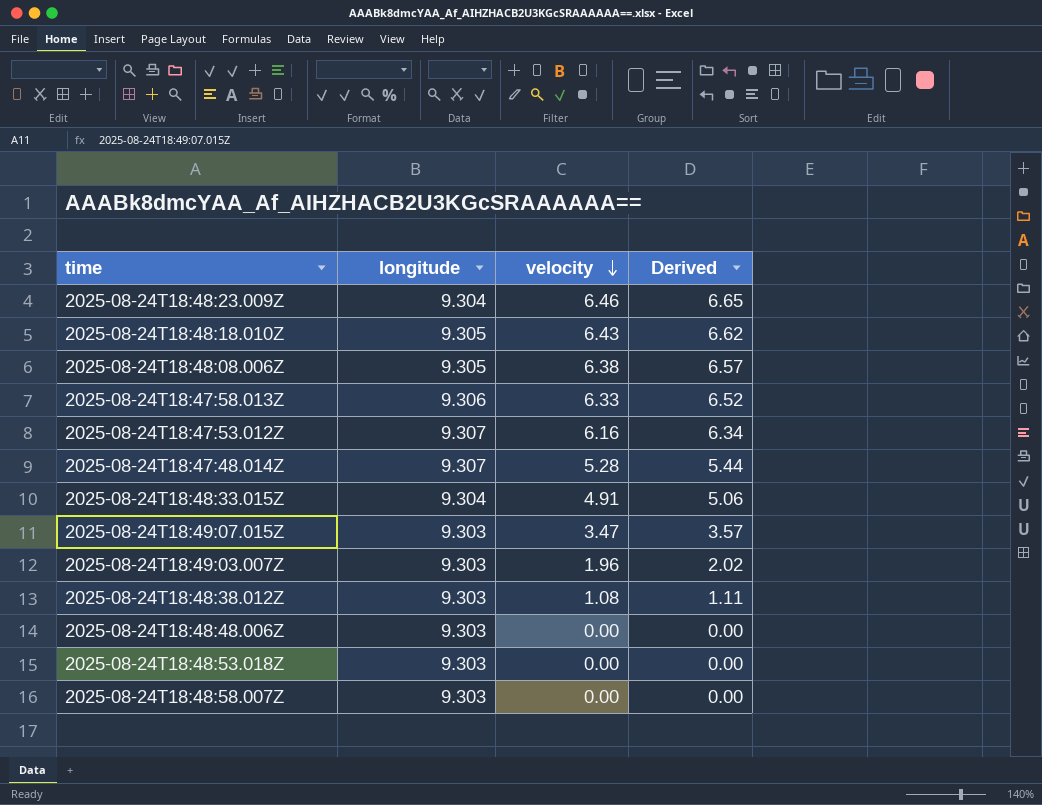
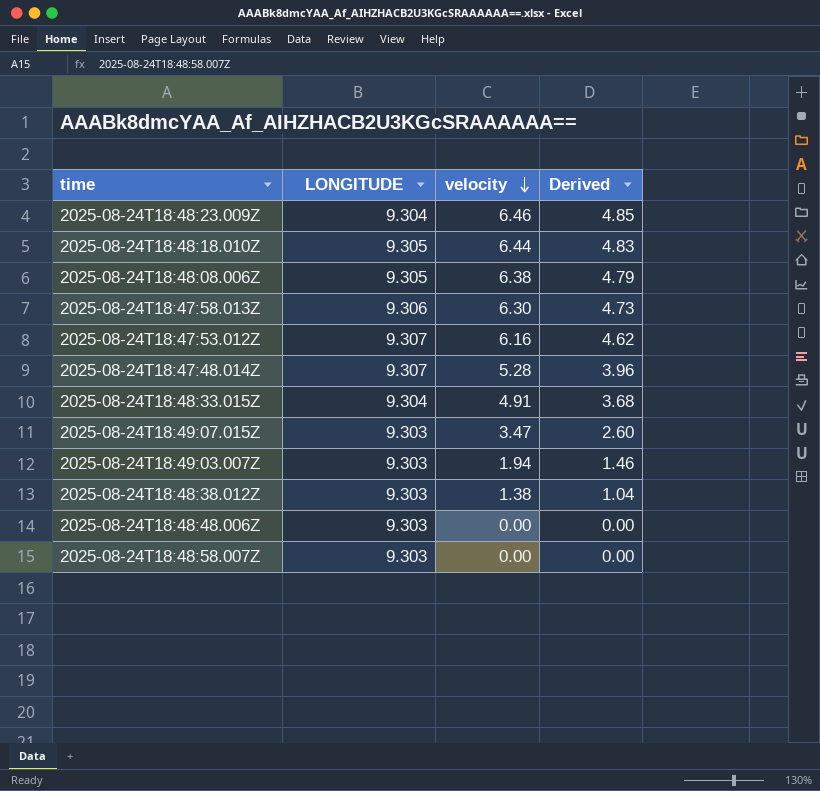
column name: longitude -> LONGITUDE
column Derived | formula: [velocity] * 1.03 -> [velocity] * 0.75
row 2025-08-24T18:48:53.018Z: 9.303 | 0.00 | 0.00 -> none
2025-08-24T18:48:18.010Z | velocity: 6.43 -> 6.44
2025-08-24T18:47:58.013Z | velocity: 6.33 -> 6.30
2025-08-24T18:49:03.007Z | velocity: 1.96 -> 1.94
2025-08-24T18:48:38.012Z | velocity: 1.08 -> 1.38

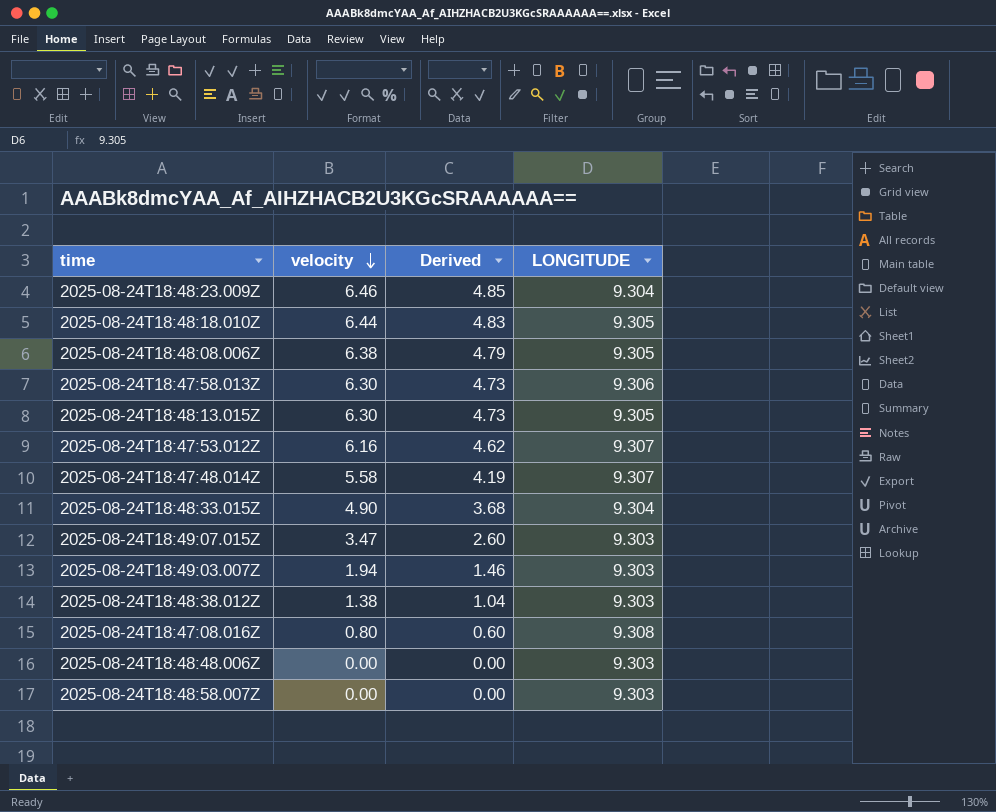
column LONGITUDE | position: 2 -> 4
row 2025-08-24T18:48:13.015Z: none -> 6.30 | 4.73 | 9.305
2025-08-24T18:47:48.014Z | velocity: 5.28 -> 5.58
2025-08-24T18:47:48.014Z | Derived: 3.96 -> 4.19
2025-08-24T18:48:33.015Z | velocity: 4.91 -> 4.90
row 2025-08-24T18:47:08.016Z: none -> 0.80 | 0.60 | 9.308

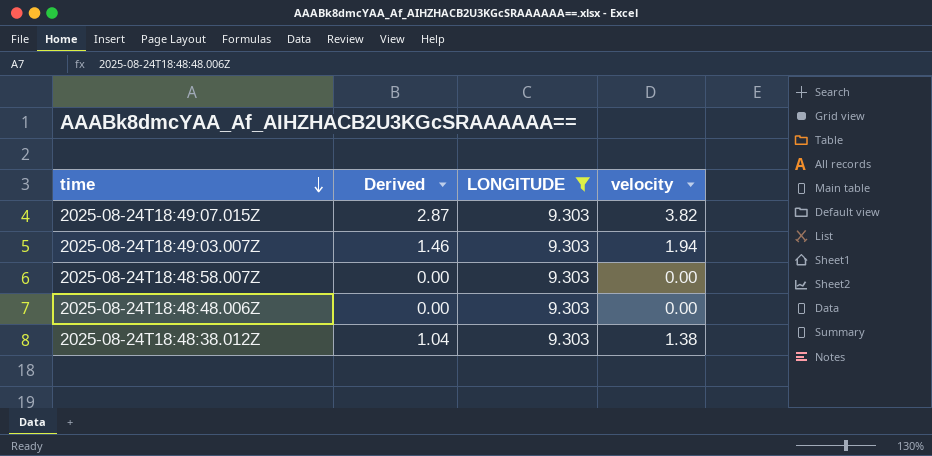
filter: none -> LONGITUDE = 9.303
row order: velocity descending -> time descending
column velocity | position: 2 -> 4
2025-08-24T18:49:07.015Z | Derived: 2.60 -> 2.87
2025-08-24T18:49:07.015Z | velocity: 3.47 -> 3.82

